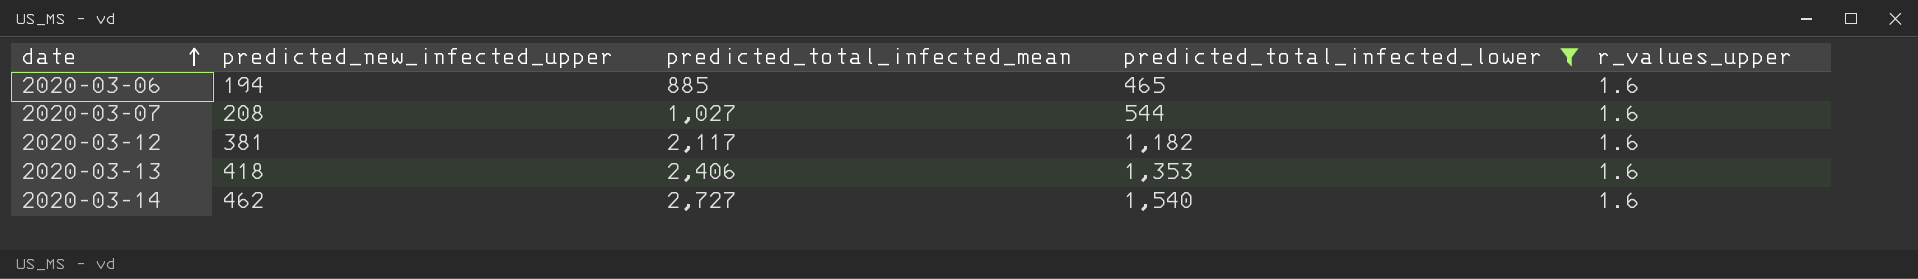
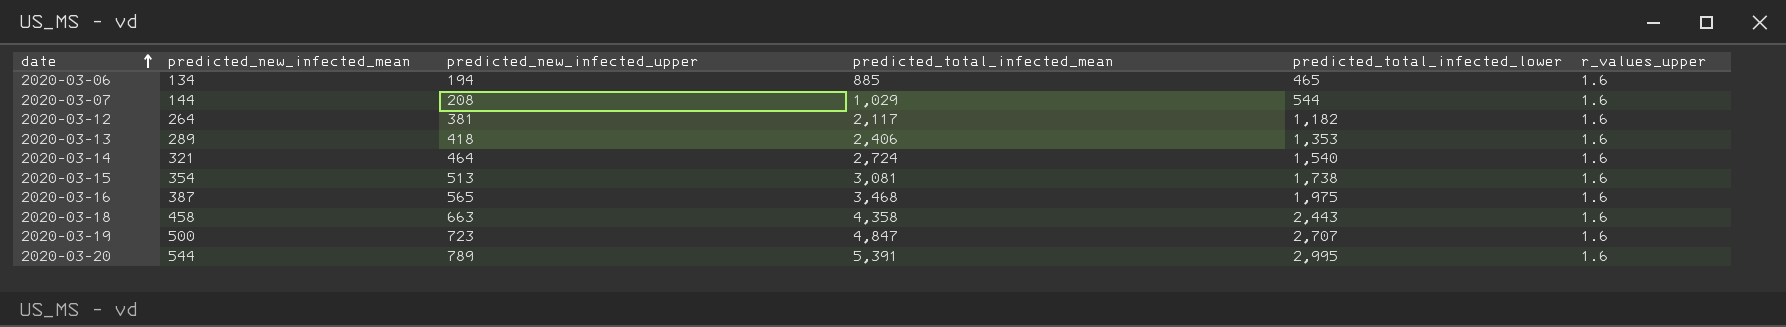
filter: predicted_total_infected_lower <= 1,540 -> none
column predicted_new_infected_mean | position: none -> 2
2020-03-07 | predicted_total_infected_mean: 1,027 -> 1,029
2020-03-14 | predicted_new_infected_upper: 462 -> 464
2020-03-14 | predicted_total_infected_mean: 2,727 -> 2,724

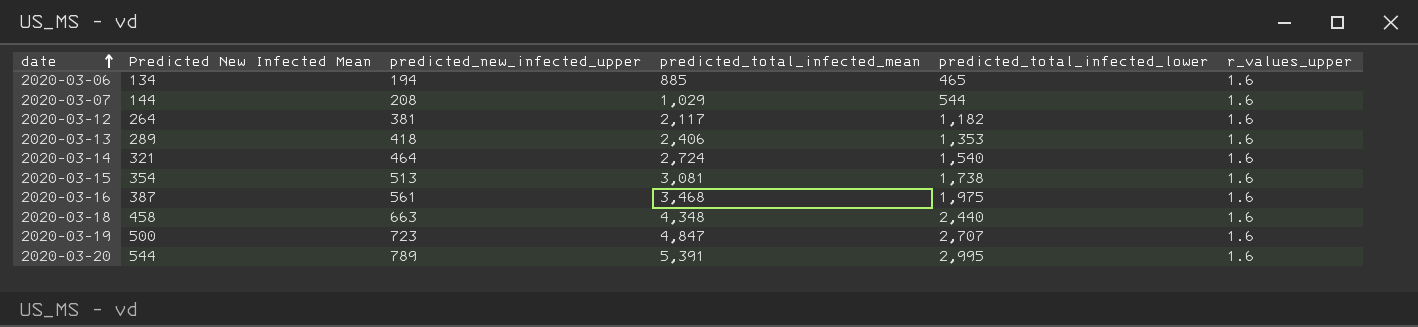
column name: predicted_new_infected_mean -> Predicted New Infected Mean
2020-03-16 | predicted_new_infected_upper: 565 -> 561
2020-03-18 | predicted_total_infected_mean: 4,358 -> 4,348
2020-03-18 | predicted_total_infected_lower: 2,443 -> 2,440

